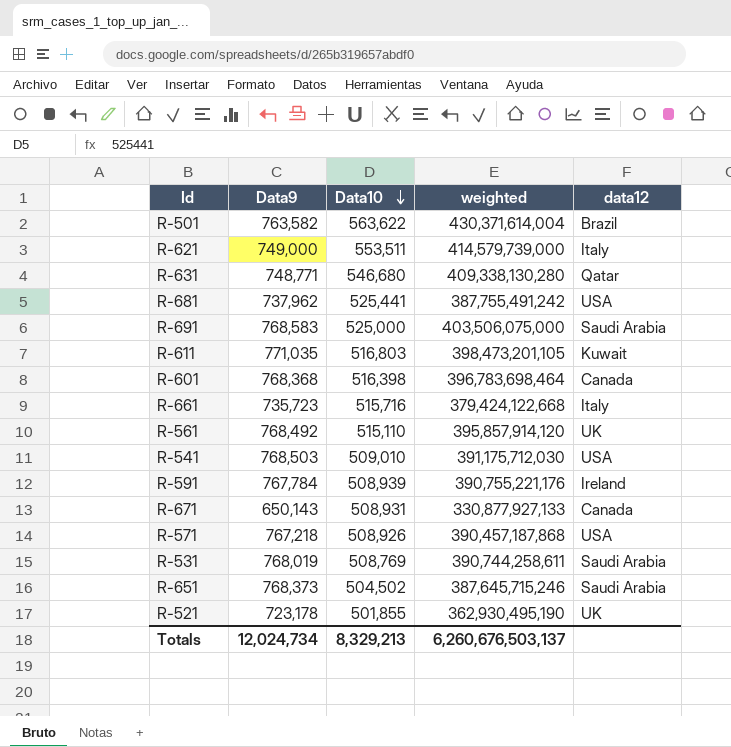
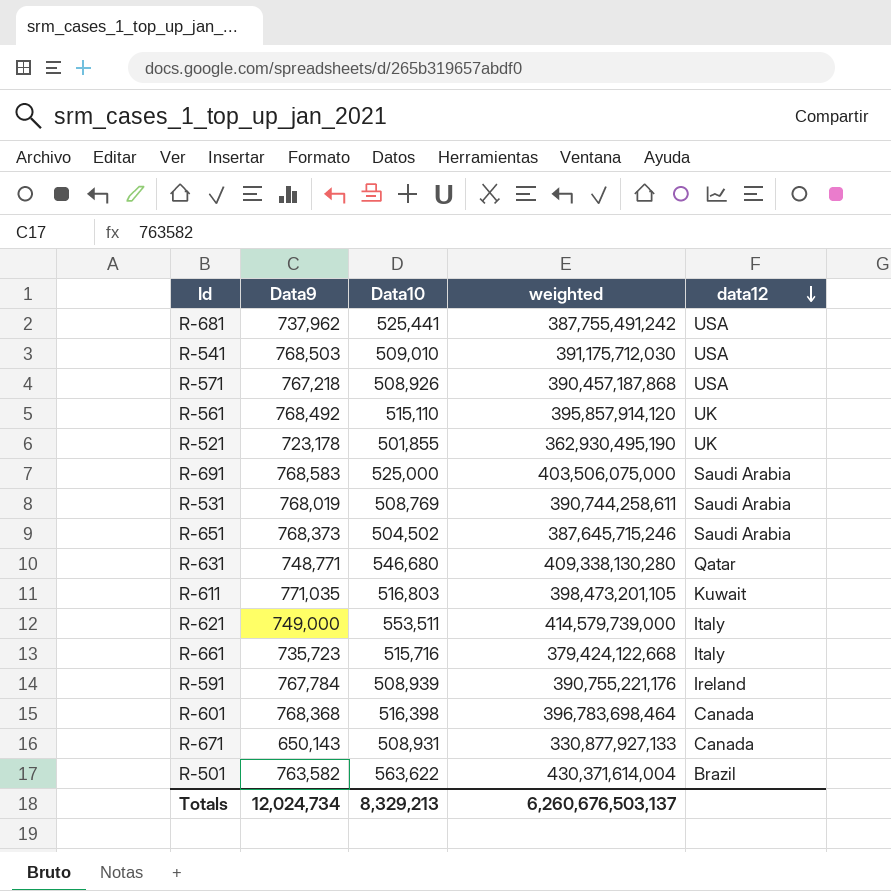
row order: Data10 descending -> data12 descending

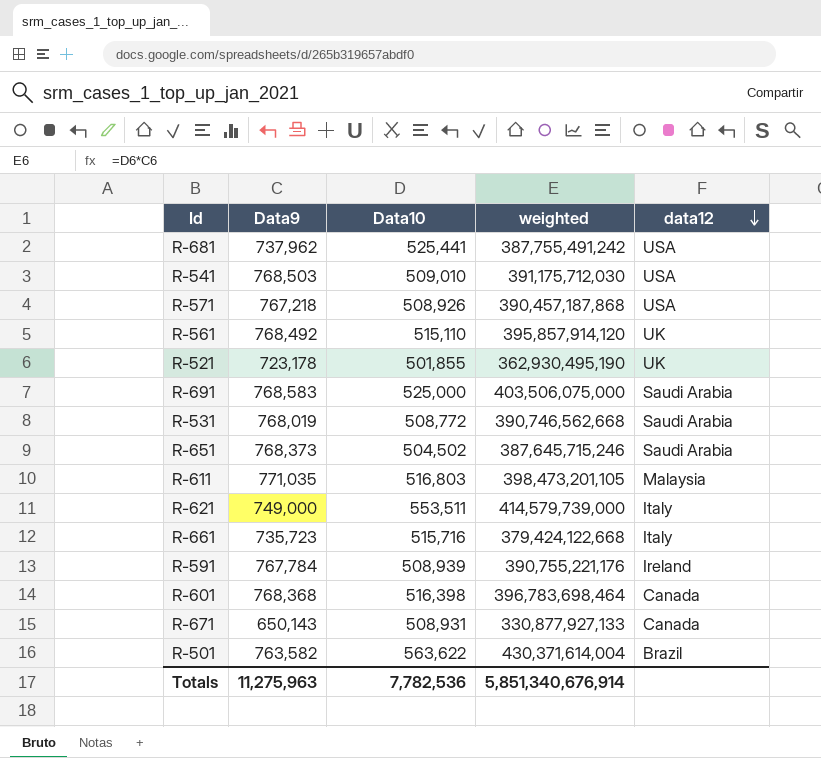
row R-631: 748,771 | 546,680 | 409,338,130,280 | Qatar -> none
R-531 | Data10: 508,769 -> 508,772
R-531 | weighted: 390,744,258,611 -> 390,746,562,668
R-611 | data12: Kuwait -> Malaysia
Totals | Data9: 12,024,734 -> 11,275,963
Totals | Data10: 8,329,213 -> 7,782,536
Totals | weighted: 6,260,676,503,137 -> 5,851,340,676,914

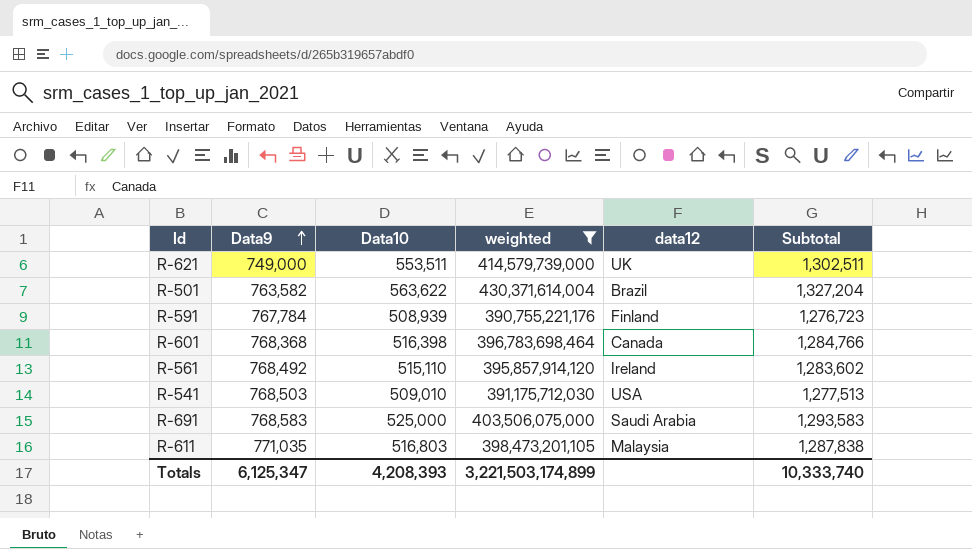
filter: none -> weighted >= 390,755,221,176
row order: data12 descending -> Data9 ascending
column Subtotal | formula: none -> [Data9] + [Data10]
R-621 | data12: Italy -> UK
R-591 | data12: Ireland -> Finland
R-561 | data12: UK -> Ireland
Totals | Data9: 11,275,963 -> 6,125,347
Totals | Data10: 7,782,536 -> 4,208,393
Totals | weighted: 5,851,340,676,914 -> 3,221,503,174,899

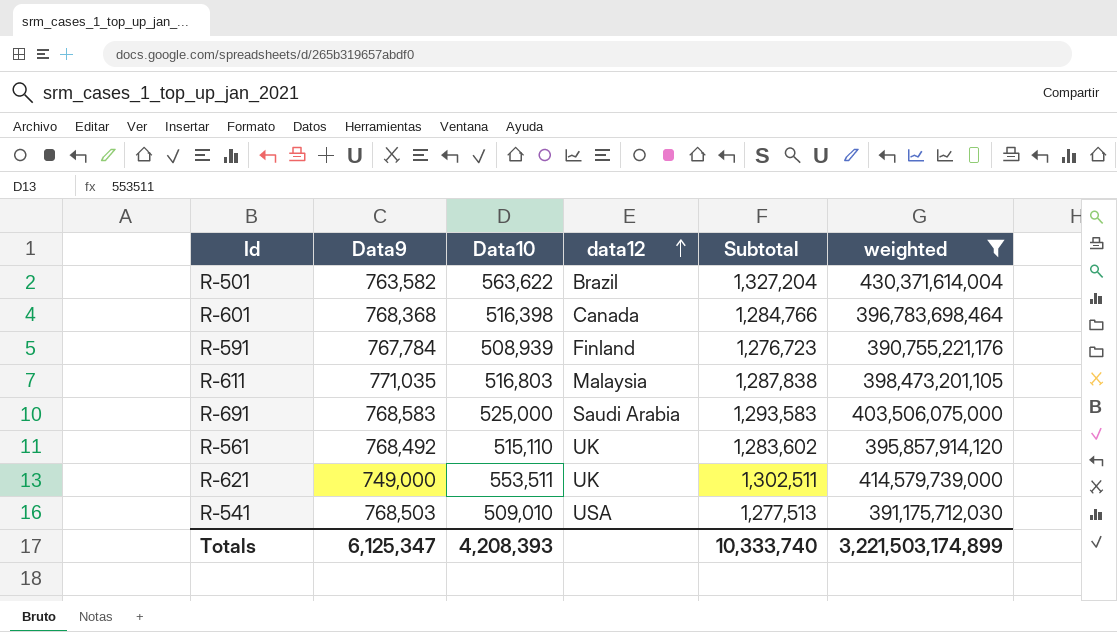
row order: Data9 ascending -> data12 ascending
column weighted | position: 4 -> 6
R-561 | data12: Ireland -> UK

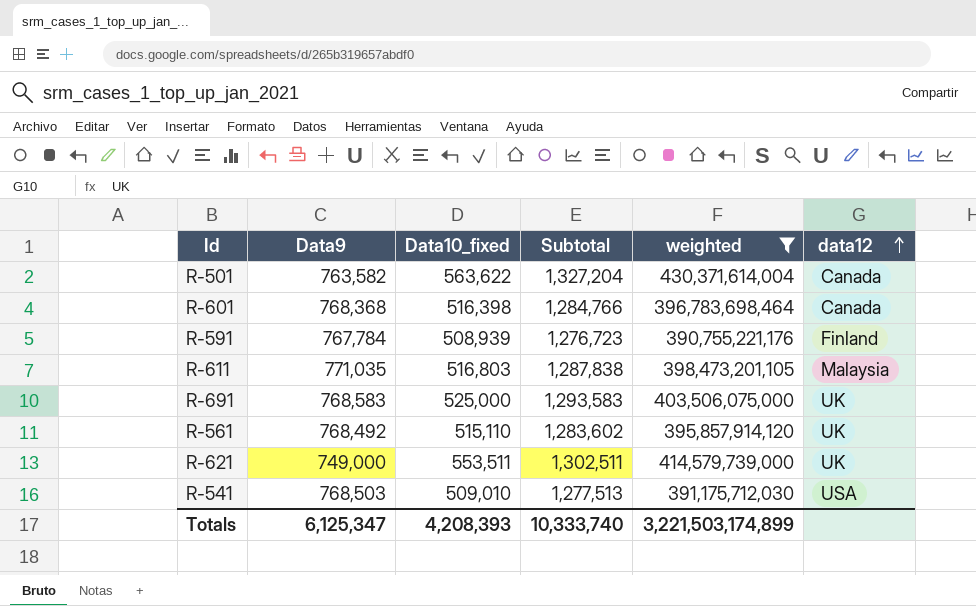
column name: Data10 -> Data10_fixed
column data12 | position: 4 -> 6
R-501 | data12: Brazil -> Canada
R-691 | data12: Saudi Arabia -> UK

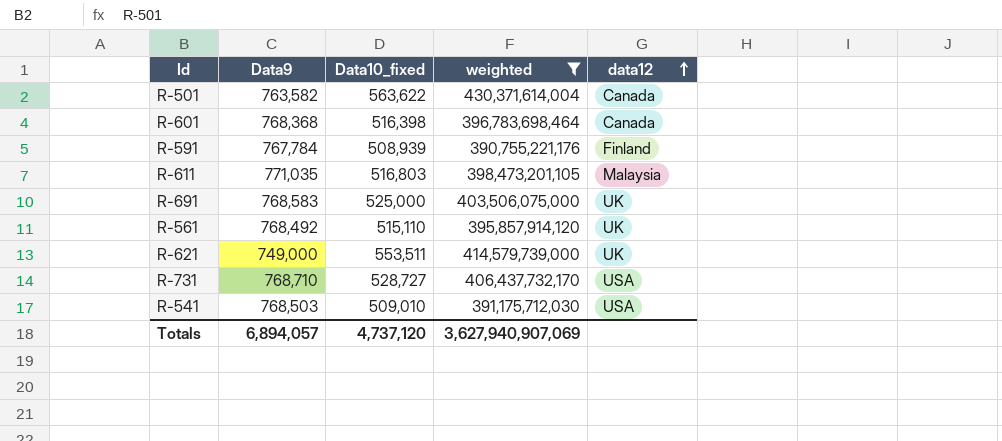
column Subtotal | formula: [Data9] + [Data10_fixed] -> none
row R-731: none -> 768,710 | 528,727 | 406,437,732,170 | USA
Totals | Data9: 6,125,347 -> 6,894,057
Totals | Data10_fixed: 4,208,393 -> 4,737,120
Totals | weighted: 3,221,503,174,899 -> 3,627,940,907,069

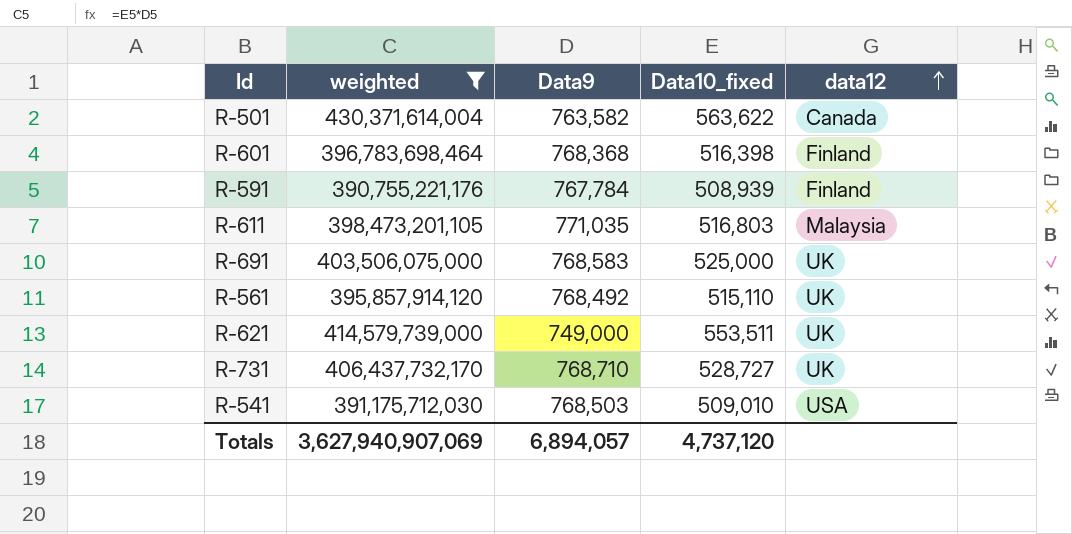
column weighted | position: 4 -> 2
R-601 | data12: Canada -> Finland
R-731 | data12: USA -> UK

